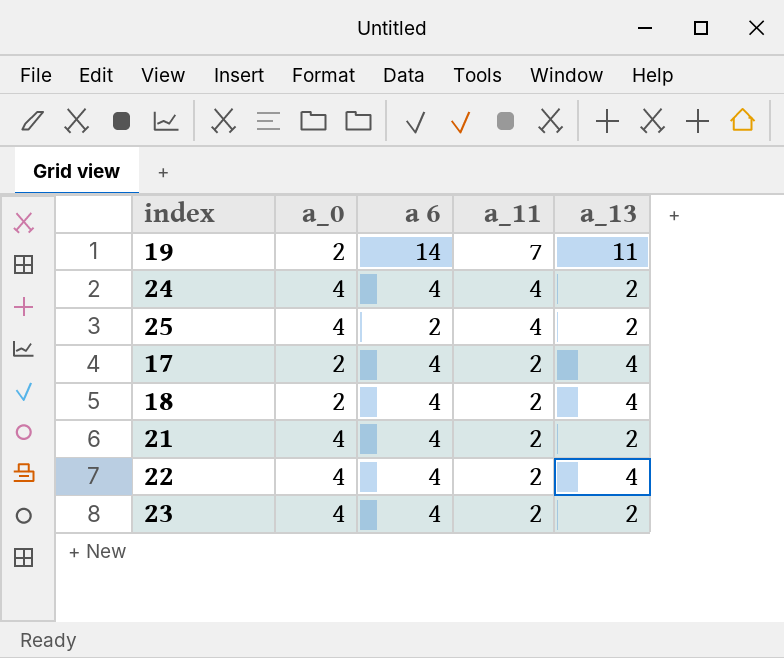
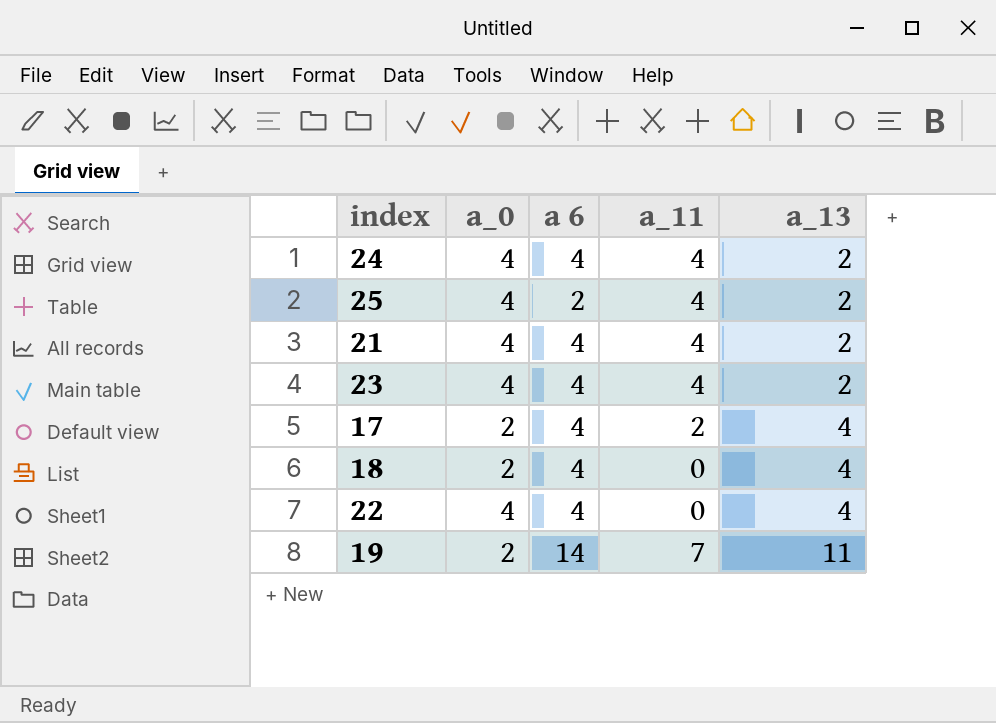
row order: a_11 descending -> a_13 ascending
21 | a_11: 2 -> 4
23 | a_11: 2 -> 4
18 | a_11: 2 -> 0
22 | a_11: 2 -> 0

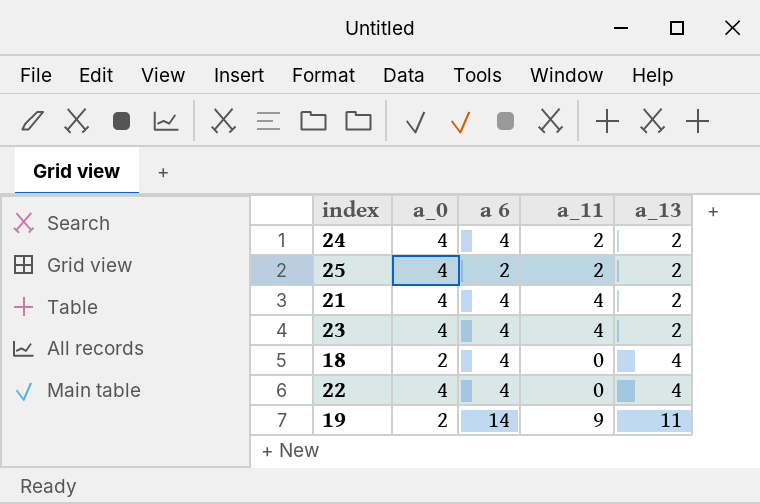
row 17: 2 | 4 | 2 | 4 -> none
24 | a_11: 4 -> 2
25 | a_11: 4 -> 2
19 | a_11: 7 -> 9

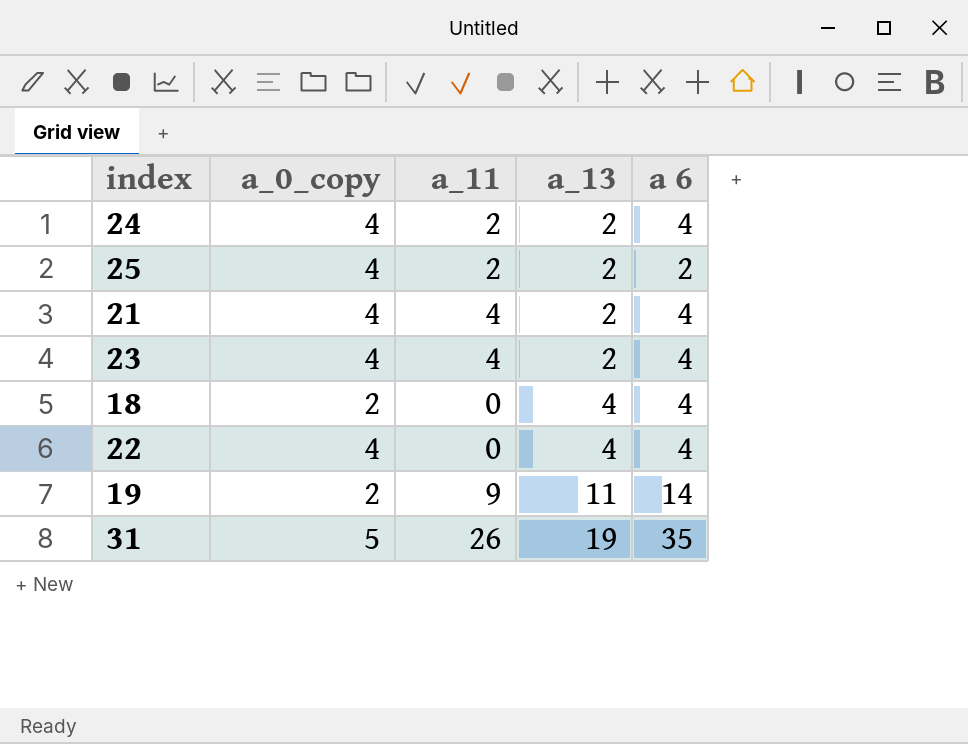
column name: a_0 -> a_0_copy
column a 6 | position: 3 -> 5
row 31: none -> 5 | 26 | 19 | 35

